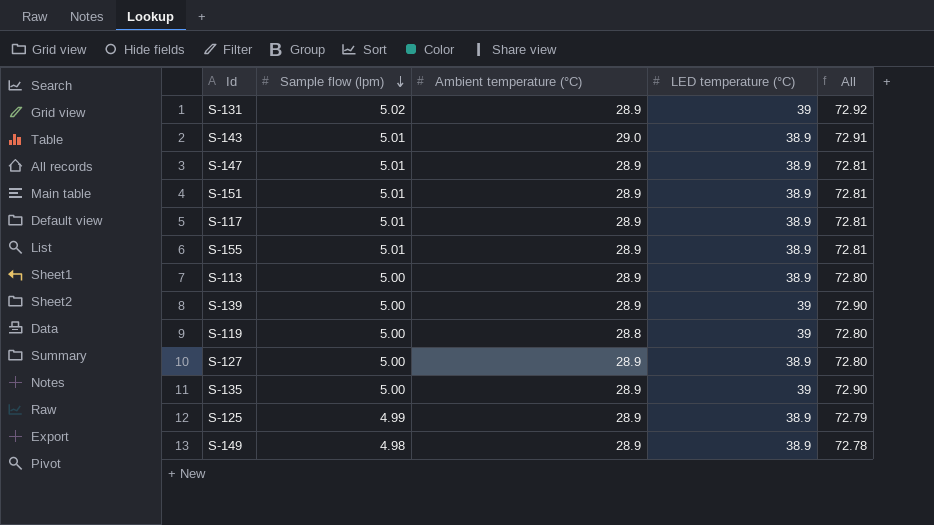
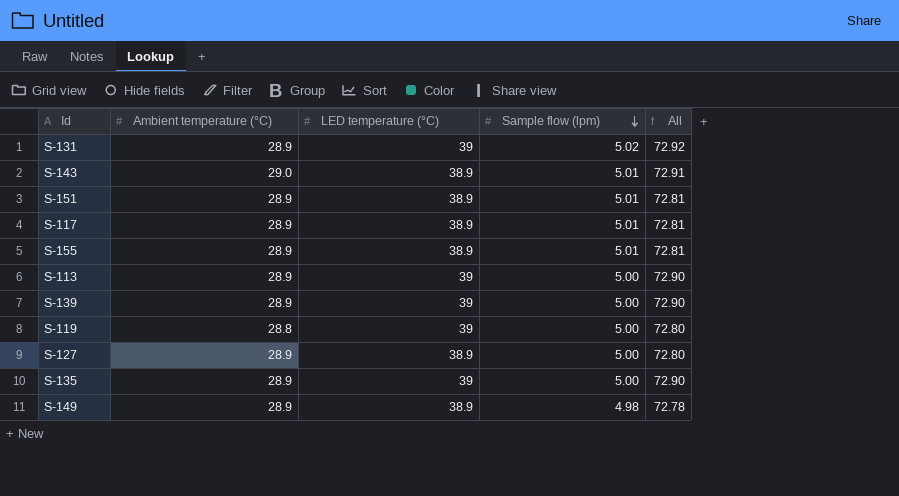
column Sample flow (lpm) | position: 2 -> 4
row S-147: 5.01 | 28.9 | 38.9 | 72.81 -> none
row S-125: 4.99 | 28.9 | 38.9 | 72.79 -> none
S-113 | LED temperature (°C): 38.9 -> 39
S-113 | All: 72.80 -> 72.90

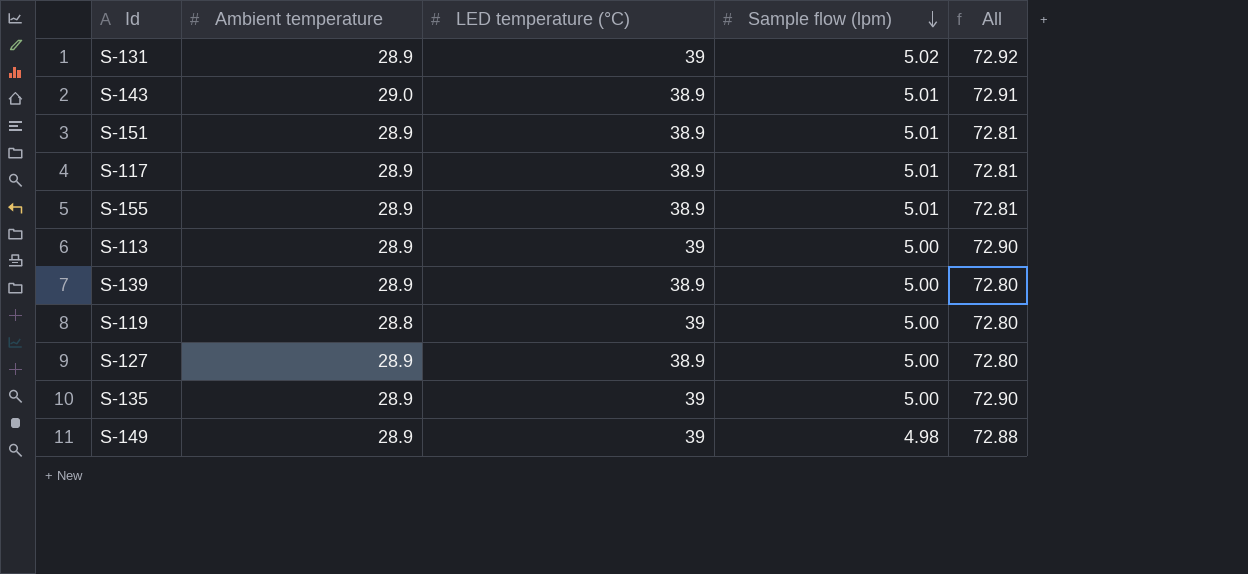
column name: Ambient temperature (°C) -> Ambient temperature
S-139 | LED temperature (°C): 39 -> 38.9
S-139 | All: 72.90 -> 72.80
S-149 | LED temperature (°C): 38.9 -> 39
S-149 | All: 72.78 -> 72.88

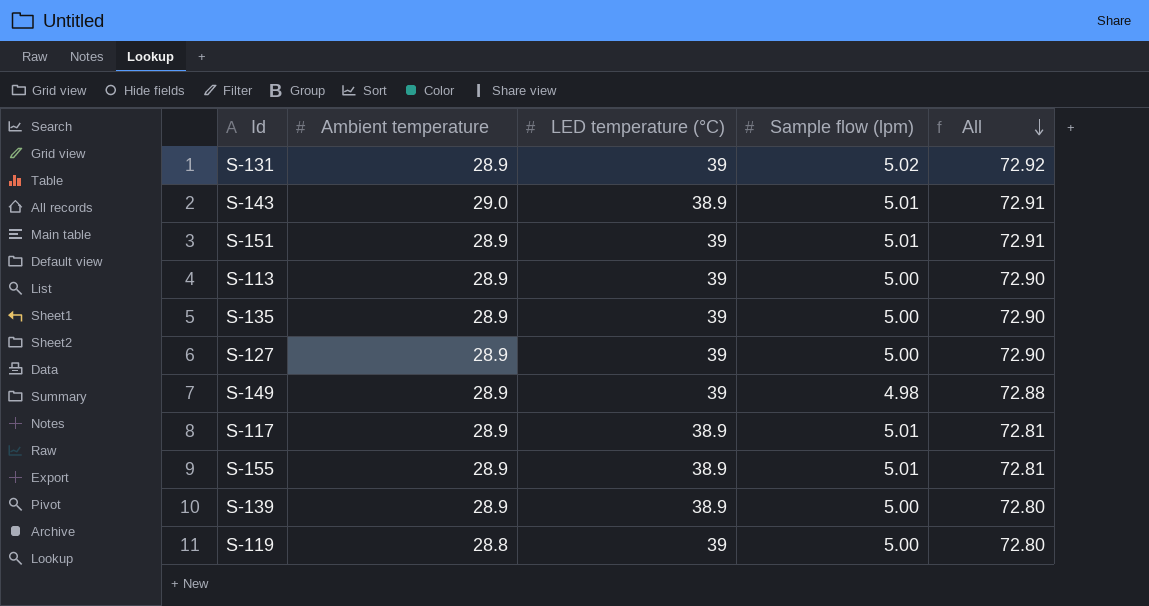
row order: Sample flow (lpm) descending -> All descending
S-151 | LED temperature (°C): 38.9 -> 39
S-151 | All: 72.81 -> 72.91
S-127 | LED temperature (°C): 38.9 -> 39
S-127 | All: 72.80 -> 72.90

